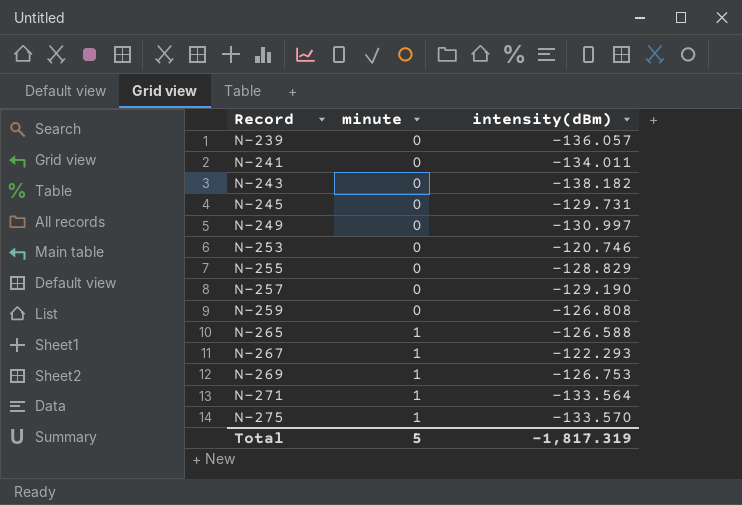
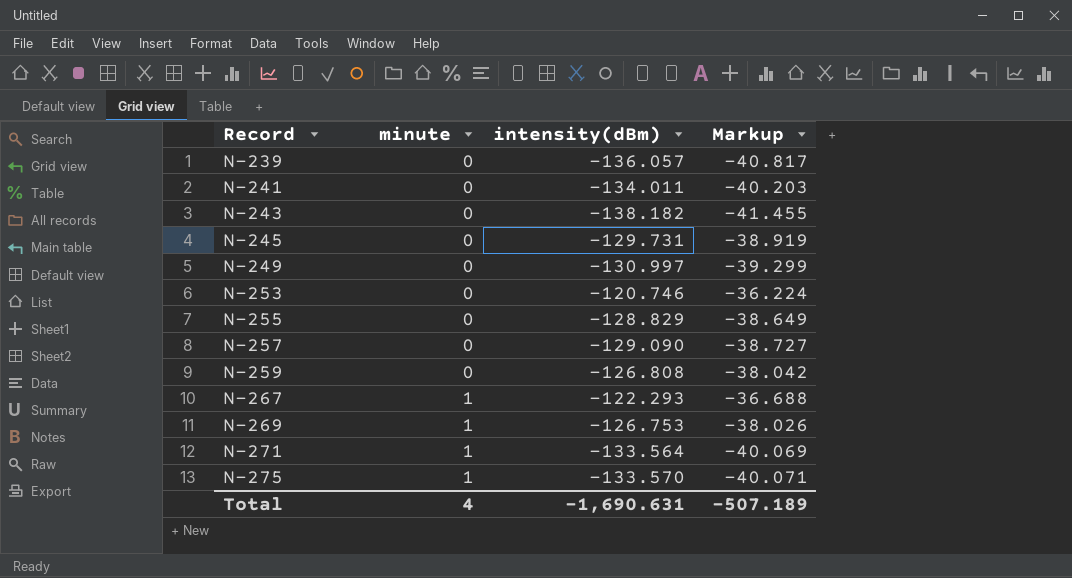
column Markup | formula: none -> [intensity(dBm)] * 0.3
row N-265: 1 | -126.588 -> none
N-257 | intensity(dBm): -129.190 -> -129.090
Total | minute: 5 -> 4
Total | intensity(dBm): -1,817.319 -> -1,690.631

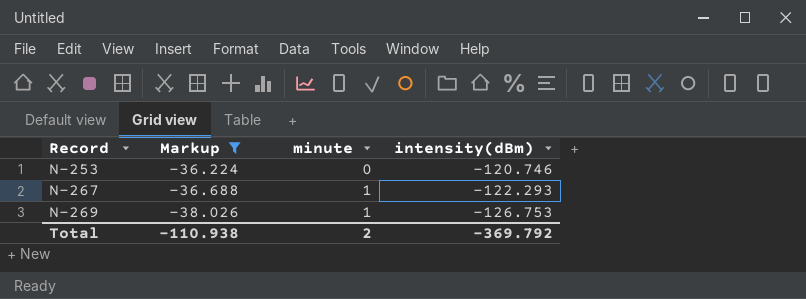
filter: none -> Markup >= -38.026
column Markup | position: 4 -> 2
Total | Markup: -507.189 -> -110.938
Total | minute: 4 -> 2
Total | intensity(dBm): -1,690.631 -> -369.792

